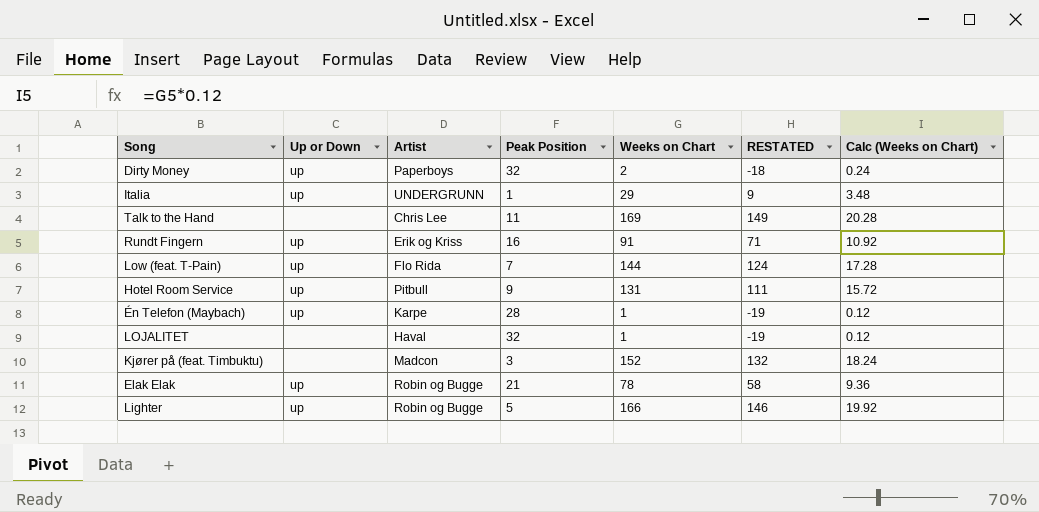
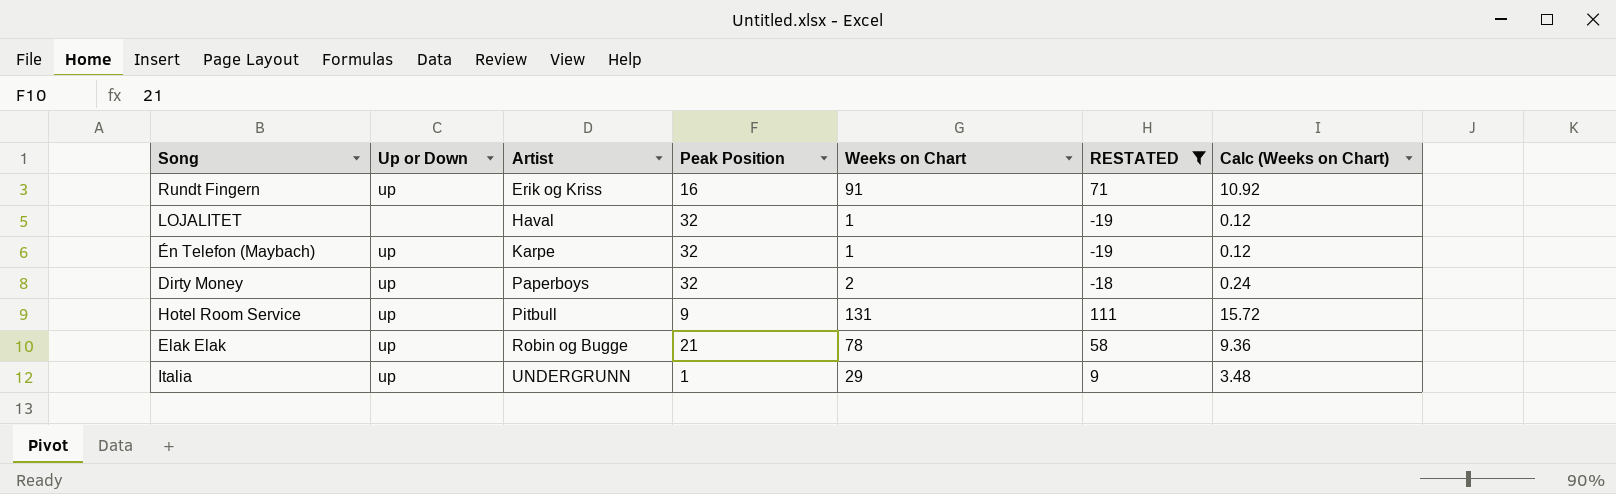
filter: none -> RESTATED <= 111
row order: none -> Artist ascending
Én Telefon (Maybach) | Peak Position: 28 -> 32

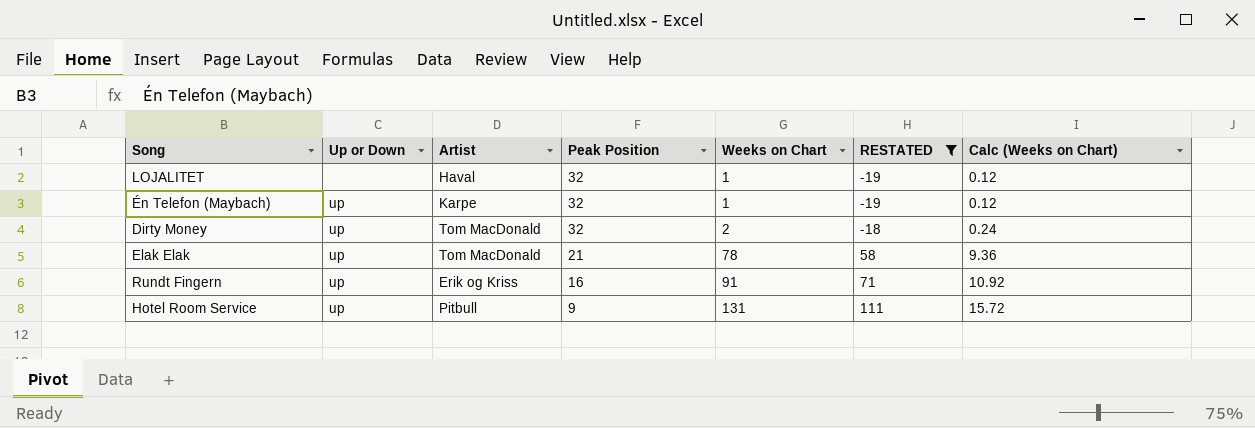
row order: Artist ascending -> Peak Position descending
row Italia: up | UNDERGRUNN | 1 | 29 | 9 | 3.48 -> none
Dirty Money | Artist: Paperboys -> Tom MacDonald
Elak Elak | Artist: Robin og Bugge -> Tom MacDonald

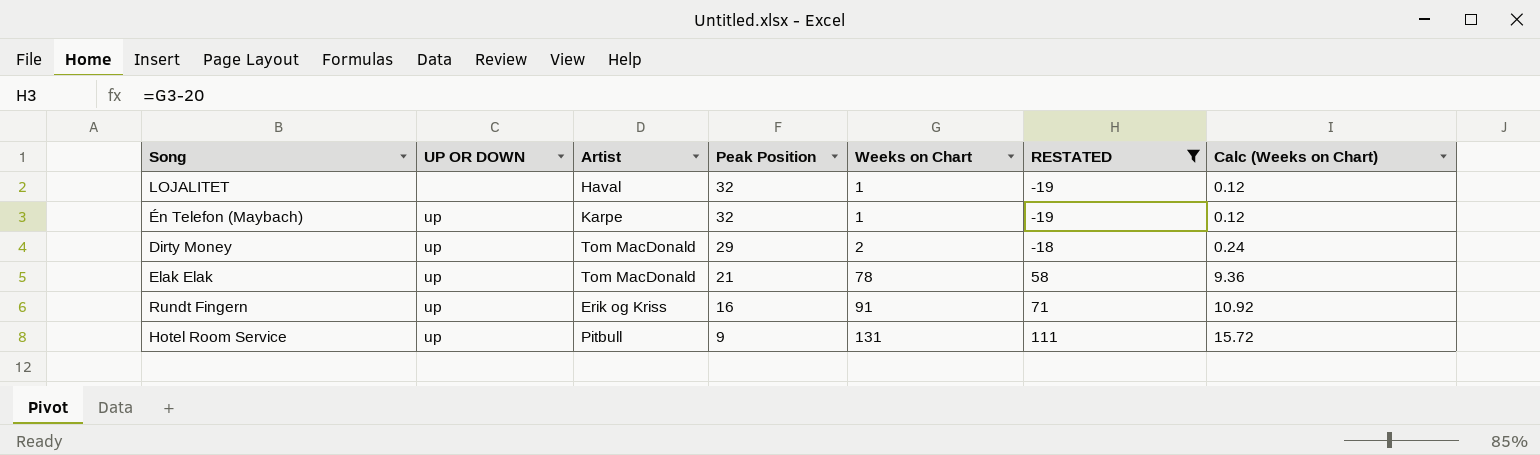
column name: Up or Down -> UP OR DOWN
Dirty Money | Peak Position: 32 -> 29

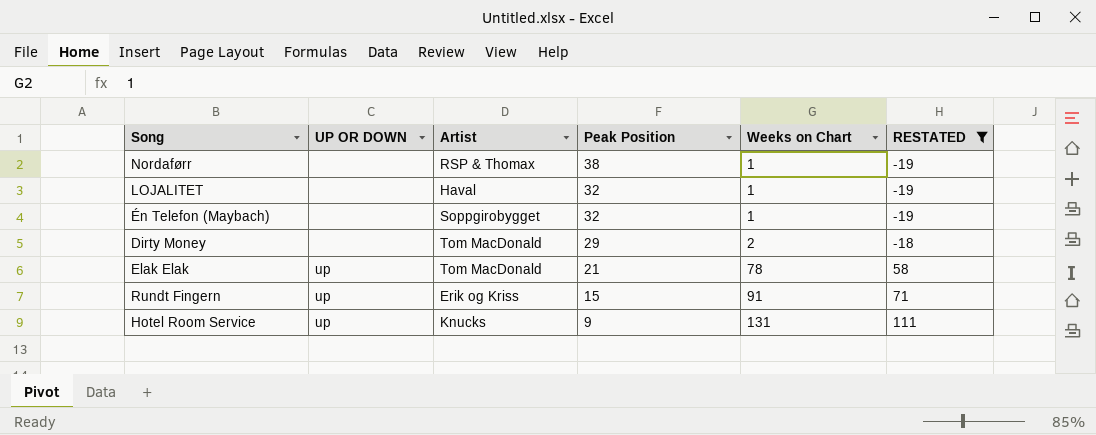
column Calc (Weeks on Chart) | formula: [Weeks on Chart] * 0.12 -> none
row Nordaførr: none -> none | RSP & Thomax | 38 | 1 | -19
Én Telefon (Maybach) | UP OR DOWN: up -> none
Én Telefon (Maybach) | Artist: Karpe -> Soppgirobygget
Dirty Money | UP OR DOWN: up -> none
Rundt Fingern | Peak Position: 16 -> 15
Hotel Room Service | Artist: Pitbull -> Knucks

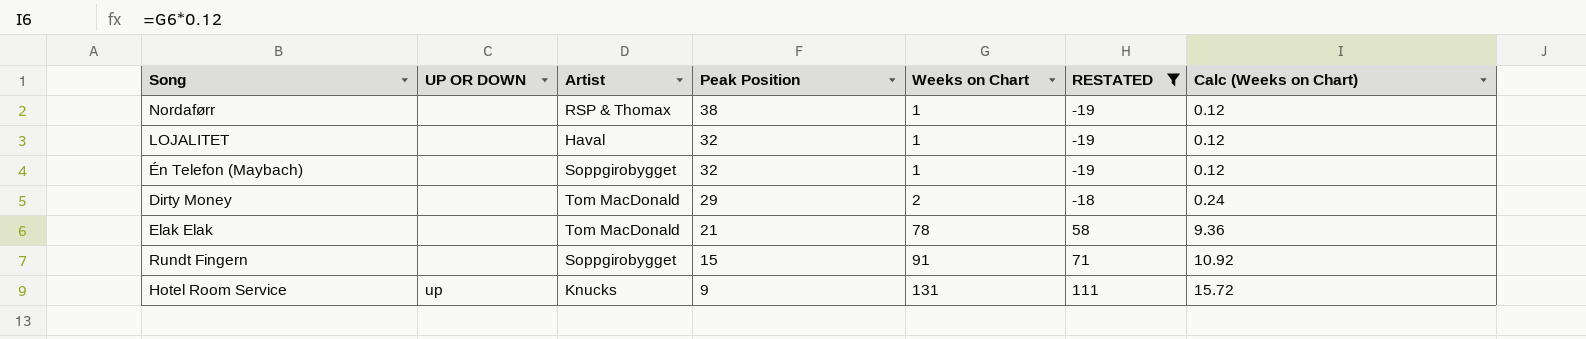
column Calc (Weeks on Chart) | formula: none -> [Weeks on Chart] * 0.12
Elak Elak | UP OR DOWN: up -> none
Rundt Fingern | UP OR DOWN: up -> none
Rundt Fingern | Artist: Erik og Kriss -> Soppgirobygget

